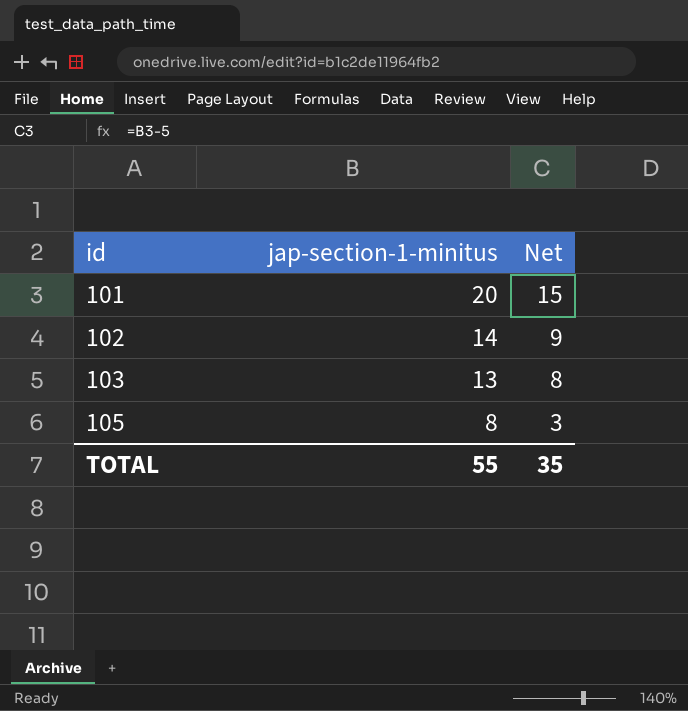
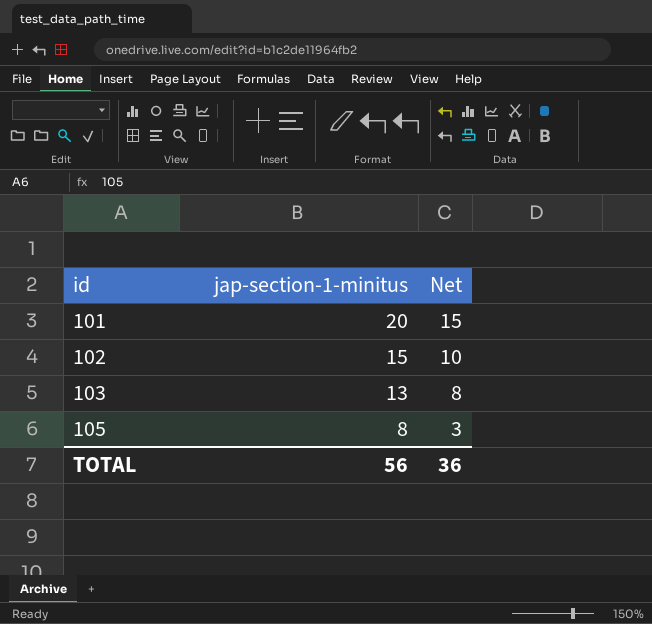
102 | jap-section-1-minitus: 14 -> 15
102 | Net: 9 -> 10
TOTAL | jap-section-1-minitus: 55 -> 56
TOTAL | Net: 35 -> 36

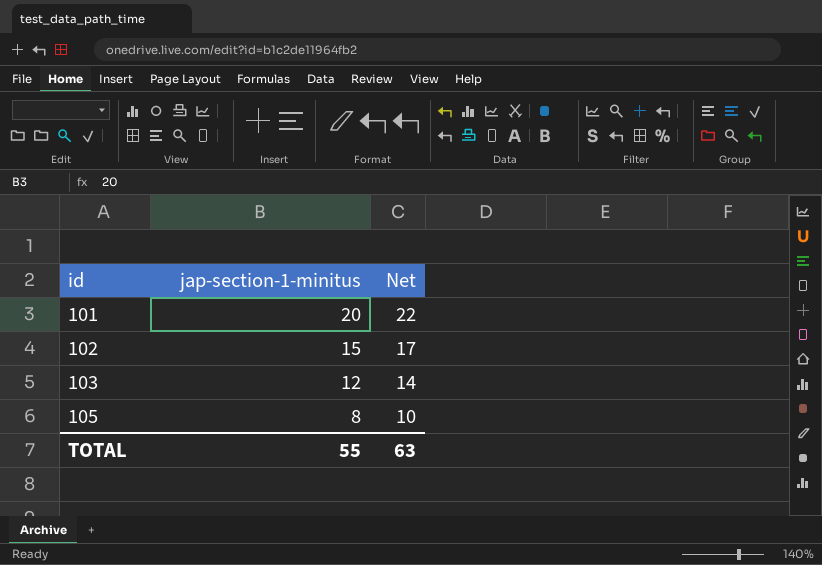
column Net | formula: [jap-section-1-minitus] - 5 -> [jap-section-1-minitus] + 2
103 | jap-section-1-minitus: 13 -> 12
TOTAL | jap-section-1-minitus: 56 -> 55
TOTAL | Net: 36 -> 63

